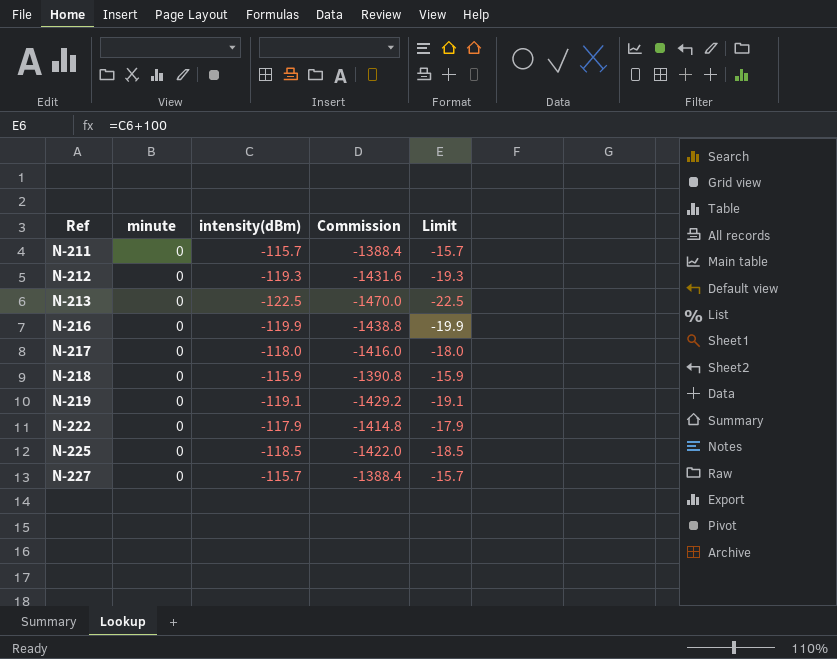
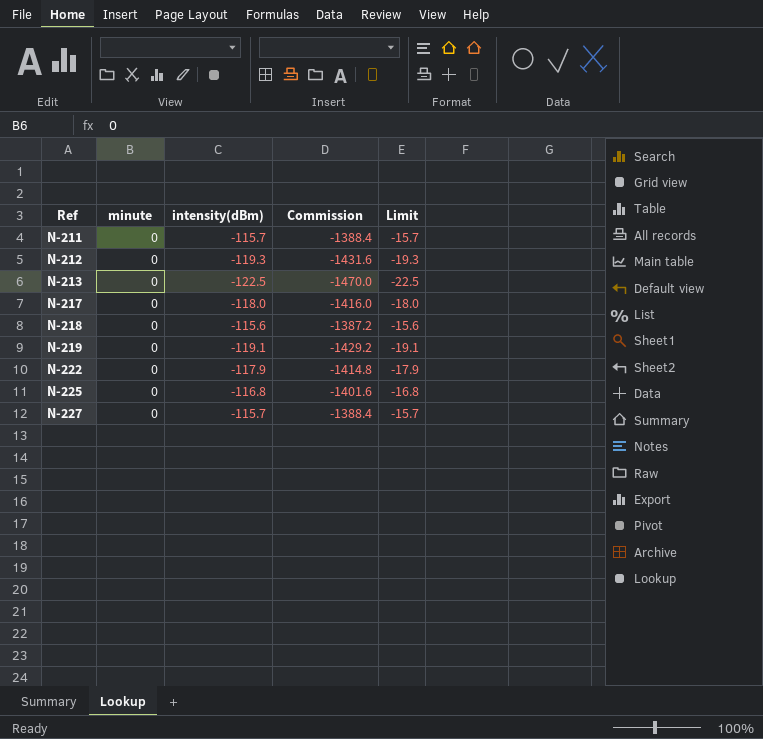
row N-216: 0 | -119.9 | -1438.8 | -19.9 -> none
N-218 | intensity(dBm): -115.9 -> -115.6
N-218 | Commission: -1390.8 -> -1387.2
N-218 | Limit: -15.9 -> -15.6
N-225 | intensity(dBm): -118.5 -> -116.8
N-225 | Commission: -1422.0 -> -1401.6
N-225 | Limit: -18.5 -> -16.8

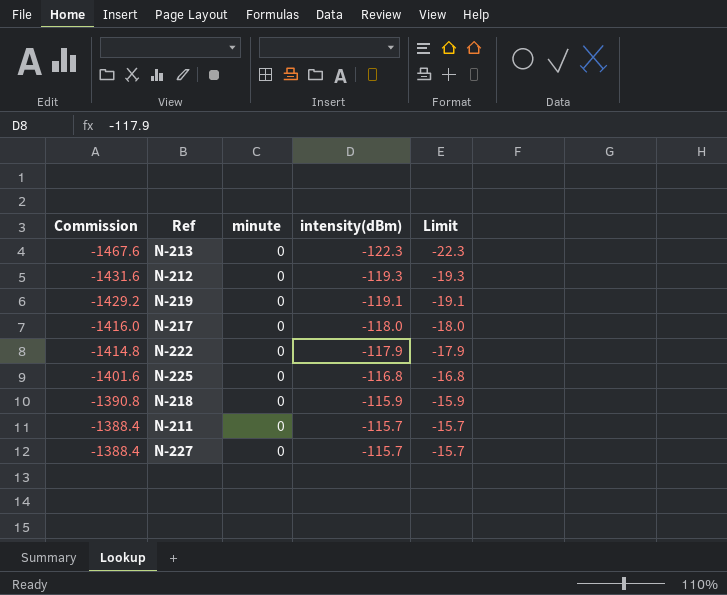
row order: Ref ascending -> Commission ascending
column Commission | position: 4 -> 1
N-213 | Commission: -1470.0 -> -1467.6
N-213 | intensity(dBm): -122.5 -> -122.3
N-213 | Limit: -22.5 -> -22.3
N-218 | Commission: -1387.2 -> -1390.8
N-218 | intensity(dBm): -115.6 -> -115.9
N-218 | Limit: -15.6 -> -15.9

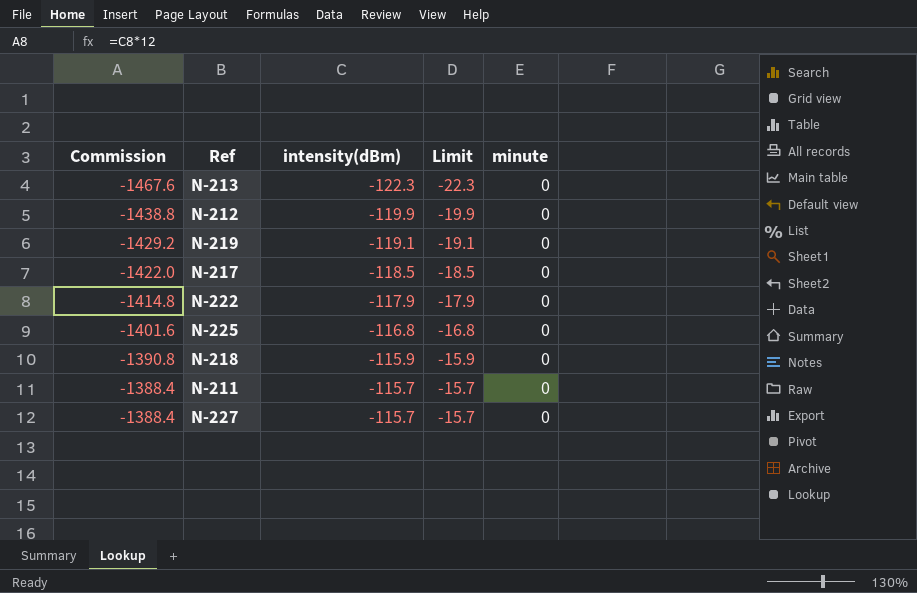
column minute | position: 3 -> 5
N-212 | Commission: -1431.6 -> -1438.8
N-212 | intensity(dBm): -119.3 -> -119.9
N-212 | Limit: -19.3 -> -19.9
N-217 | Commission: -1416.0 -> -1422.0
N-217 | intensity(dBm): -118.0 -> -118.5
N-217 | Limit: -18.0 -> -18.5

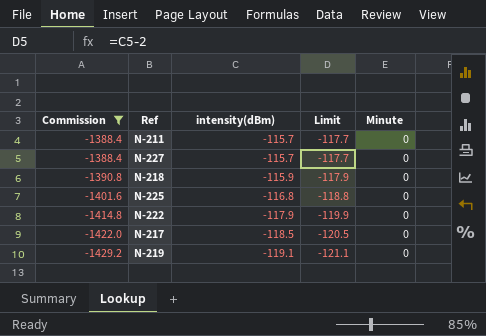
filter: none -> Commission >= -1429.2
row order: Commission ascending -> Commission descending
column Limit | formula: [intensity(dBm)] + 100 -> [intensity(dBm)] - 2
column name: minute -> Minute

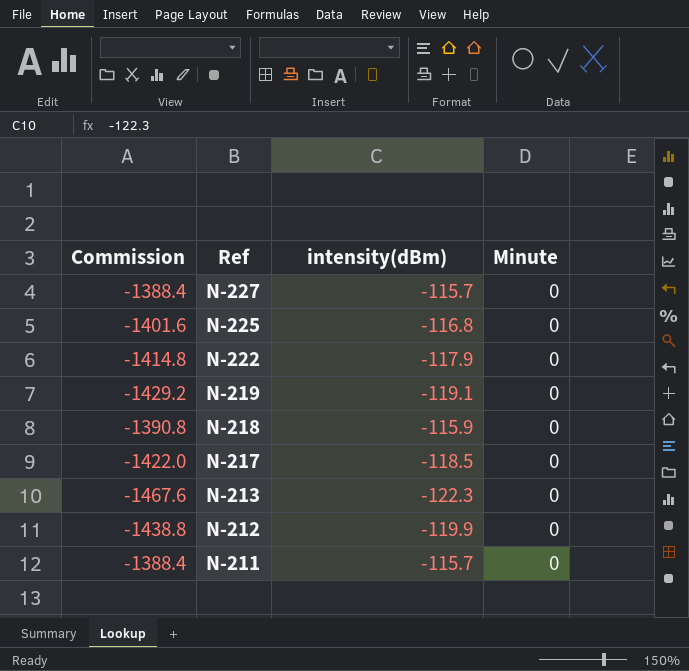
filter: Commission >= -1429.2 -> none
row order: Commission descending -> Ref descending
column Limit | formula: [intensity(dBm)] - 2 -> none

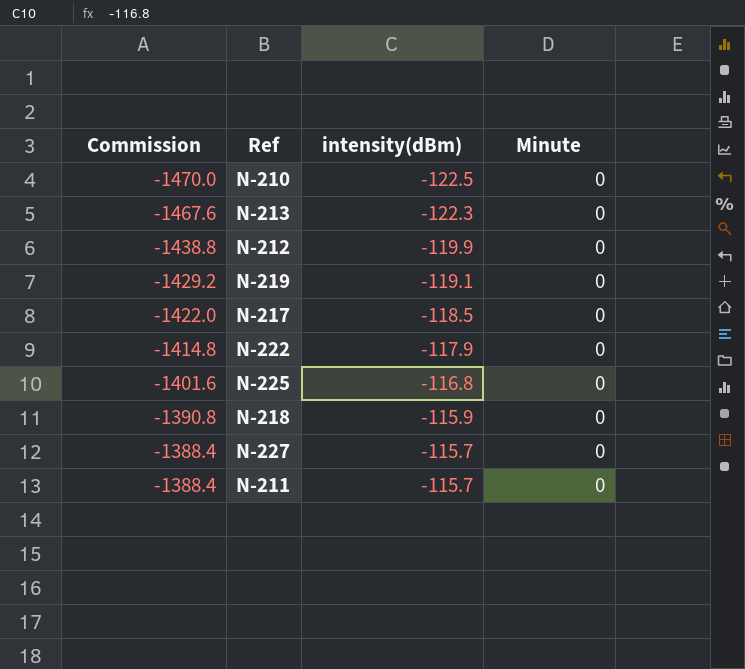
row order: Ref descending -> Commission ascending
row N-210: none -> -1470.0 | -122.5 | 0

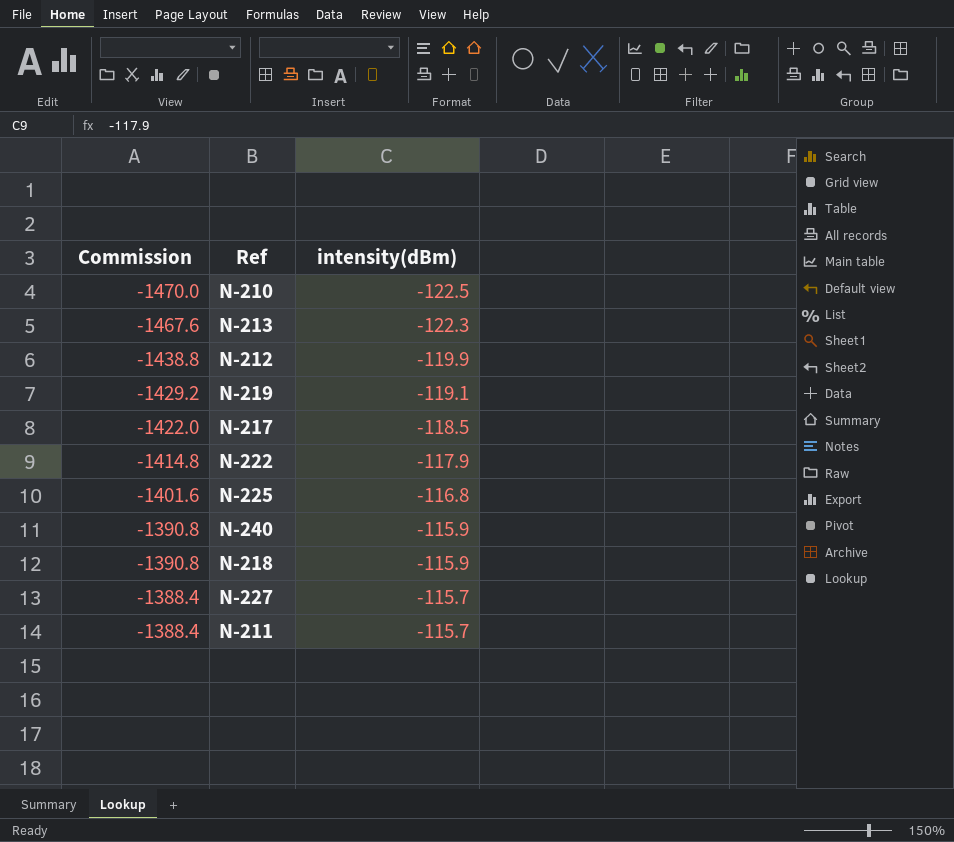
column Minute | position: 4 -> none
row N-240: none -> -1390.8 | -115.9

